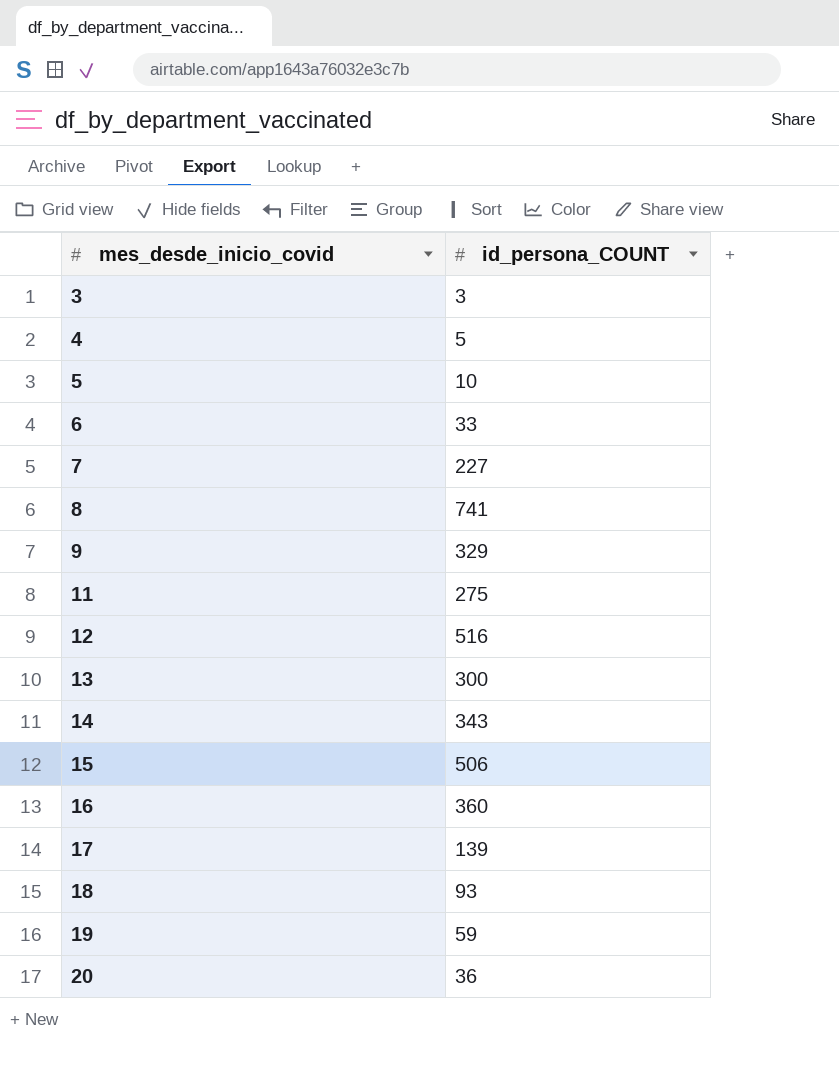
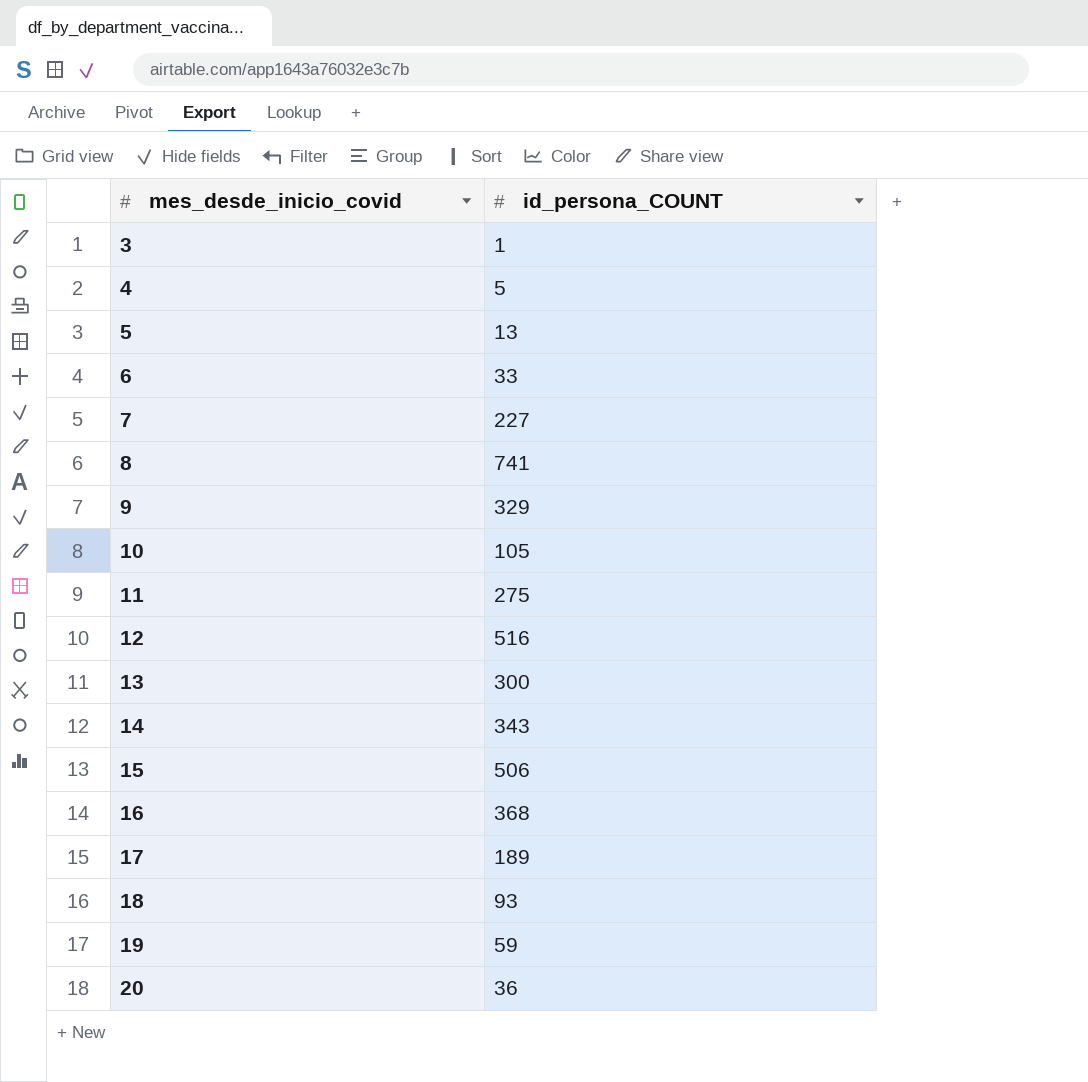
3 | id_persona_COUNT: 3 -> 1
5 | id_persona_COUNT: 10 -> 13
row 10: none -> 105
16 | id_persona_COUNT: 360 -> 368
17 | id_persona_COUNT: 139 -> 189

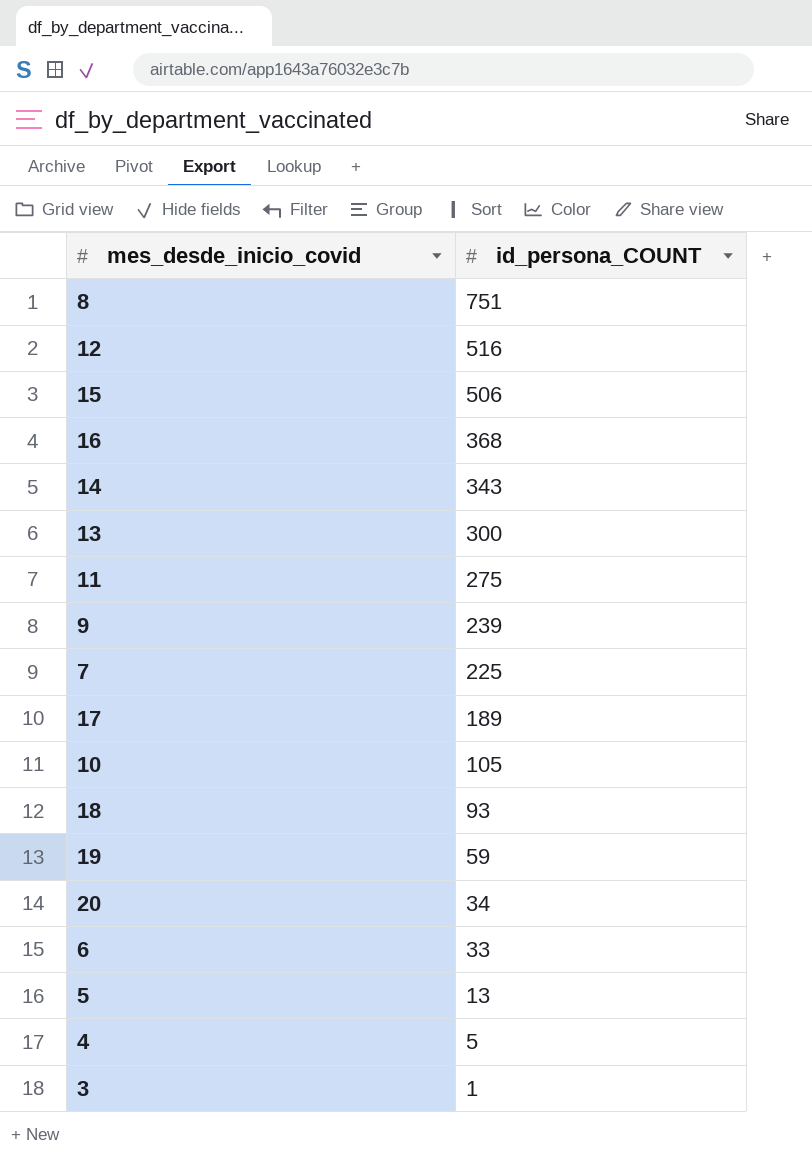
row order: mes_desde_inicio_covid ascending -> id_persona_COUNT descending
8 | id_persona_COUNT: 741 -> 751
9 | id_persona_COUNT: 329 -> 239
7 | id_persona_COUNT: 227 -> 225
20 | id_persona_COUNT: 36 -> 34

